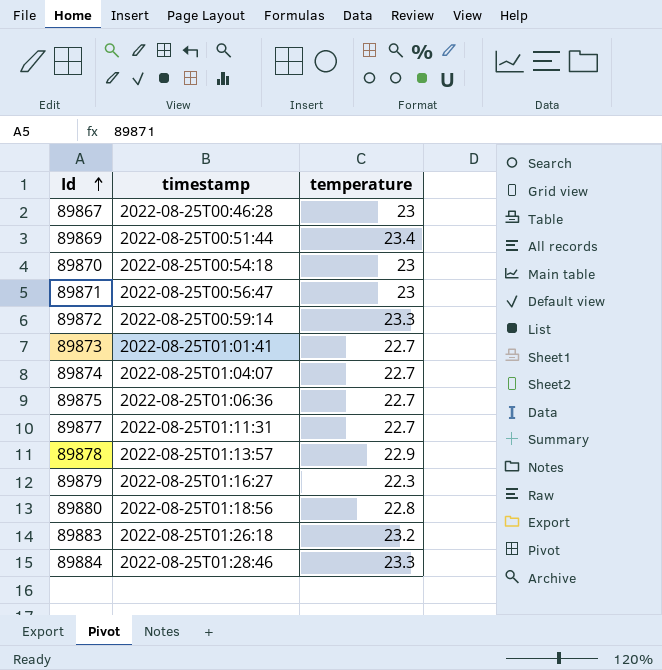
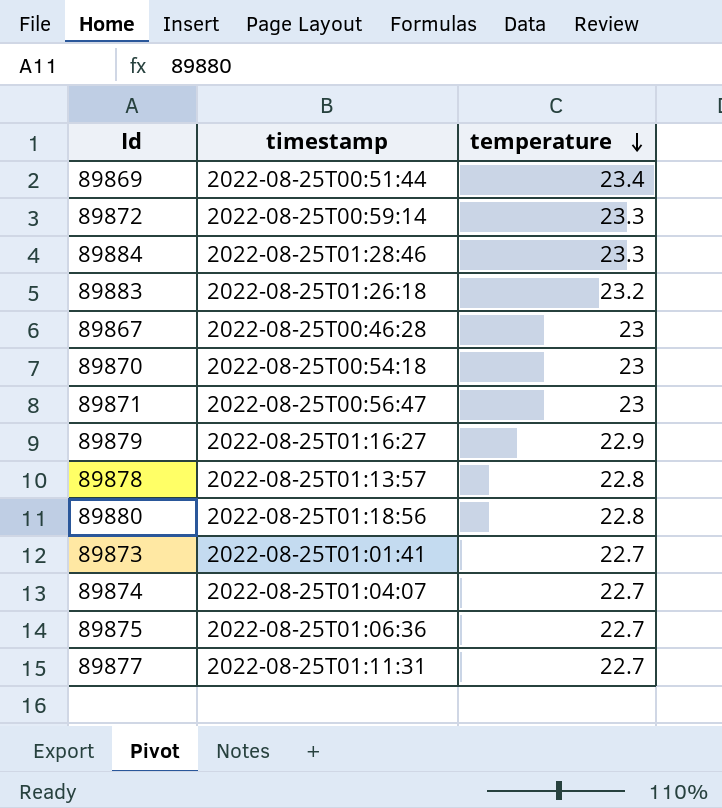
row order: Id ascending -> temperature descending
89879 | temperature: 22.3 -> 22.9
89878 | temperature: 22.9 -> 22.8

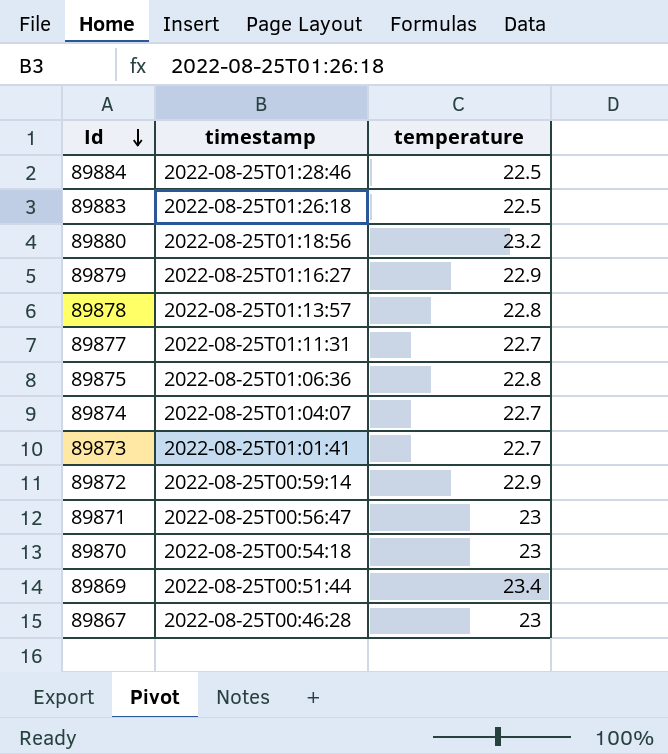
row order: temperature descending -> Id descending
89884 | temperature: 23.3 -> 22.5
89883 | temperature: 23.2 -> 22.5
89880 | temperature: 22.8 -> 23.2
89875 | temperature: 22.7 -> 22.8
89872 | temperature: 23.3 -> 22.9

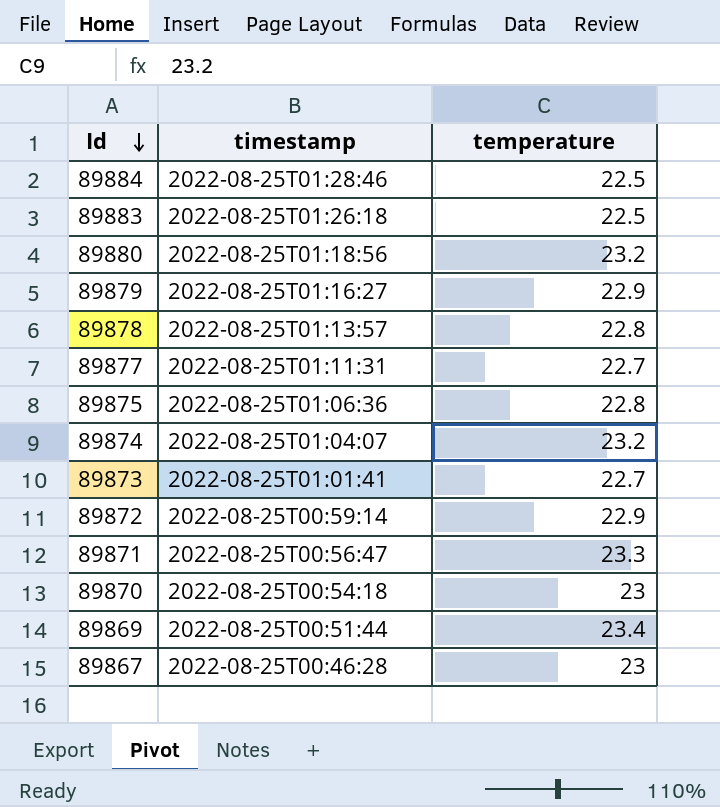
89874 | temperature: 22.7 -> 23.2
89871 | temperature: 23 -> 23.3

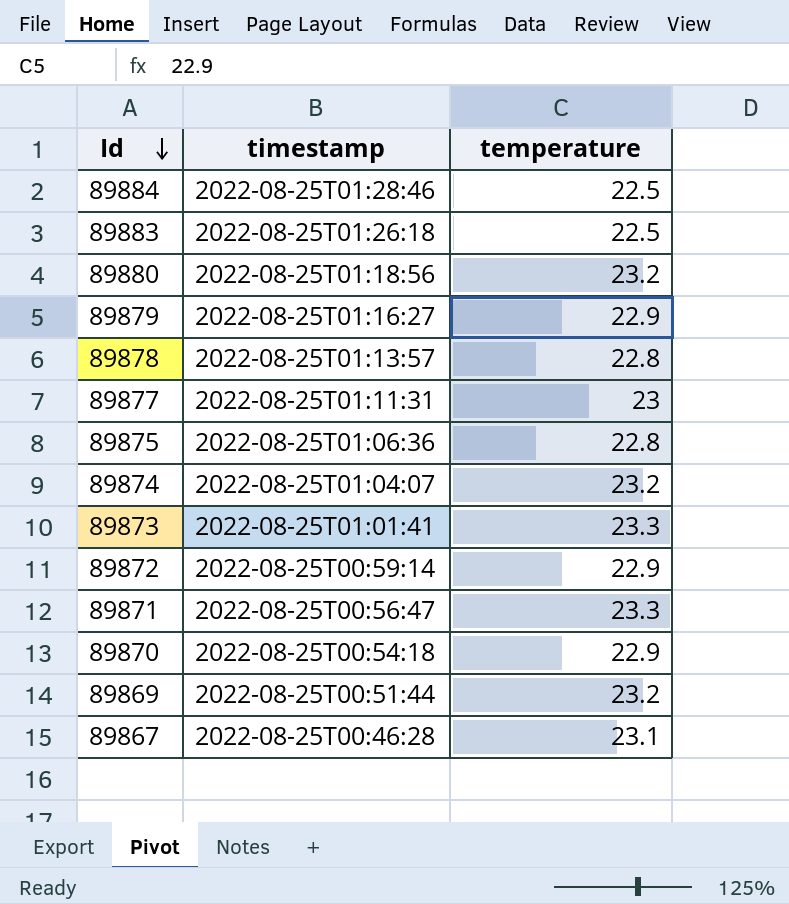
89877 | temperature: 22.7 -> 23
89873 | temperature: 22.7 -> 23.3
89870 | temperature: 23 -> 22.9
89869 | temperature: 23.4 -> 23.2
89867 | temperature: 23 -> 23.1

